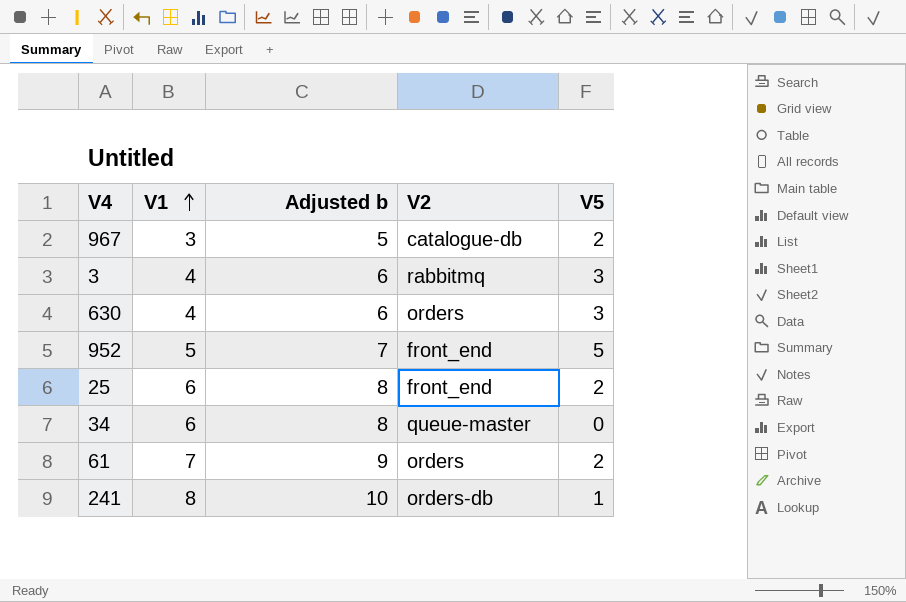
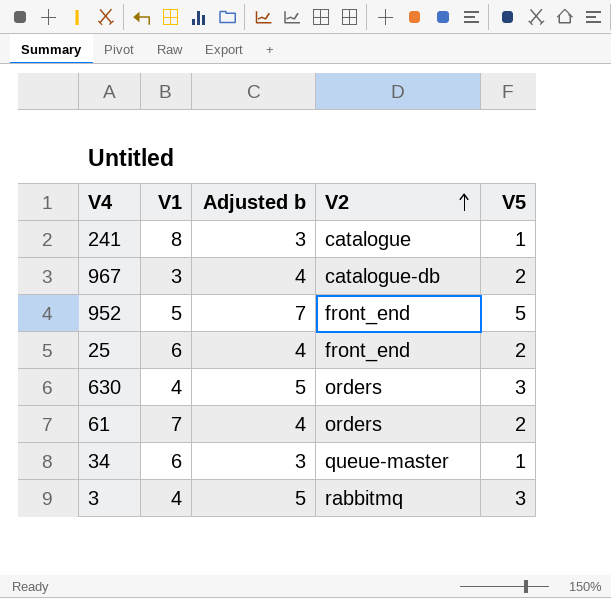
row order: V1 ascending -> V2 ascending
column Adjusted b | formula: [V1] + 2 -> [V5] + 2
241 | V2: orders-db -> catalogue
34 | V5: 0 -> 1

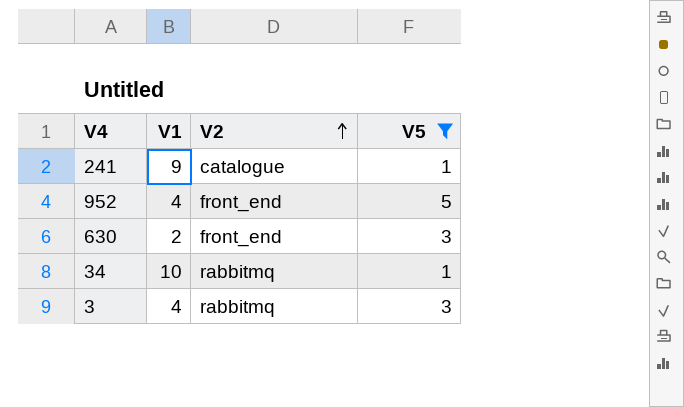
filter: none -> V5 != 2
column Adjusted b | formula: [V5] + 2 -> none
241 | V1: 8 -> 9
952 | V1: 5 -> 4
630 | V1: 4 -> 2
630 | V2: orders -> front_end
34 | V1: 6 -> 10
34 | V2: queue-master -> rabbitmq

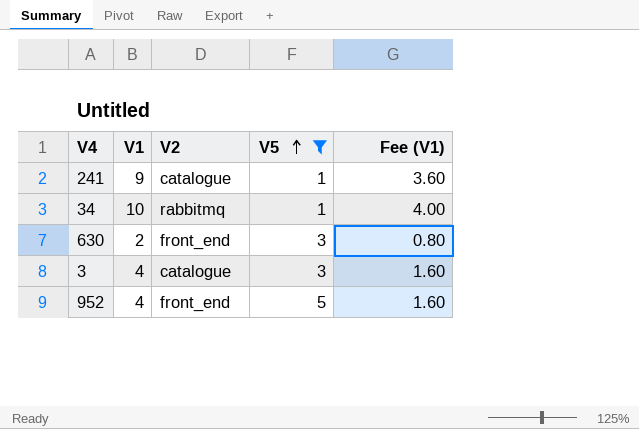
row order: V2 ascending -> V5 ascending
column Fee (V1) | formula: none -> [V1] * 0.4
3 | V2: rabbitmq -> catalogue

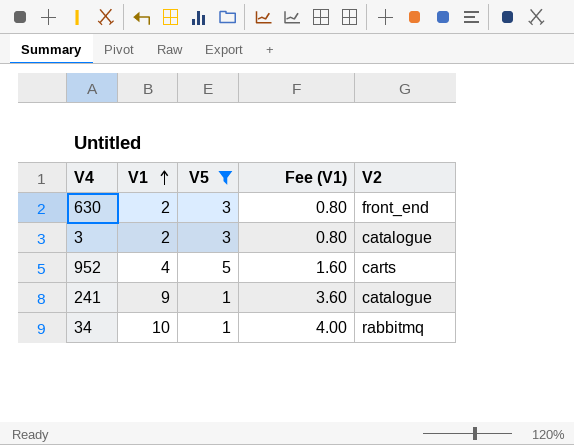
row order: V5 ascending -> V1 ascending
column V2 | position: 3 -> 5
3 | V1: 4 -> 2
3 | Fee (V1): 1.60 -> 0.80
952 | V2: front_end -> carts

